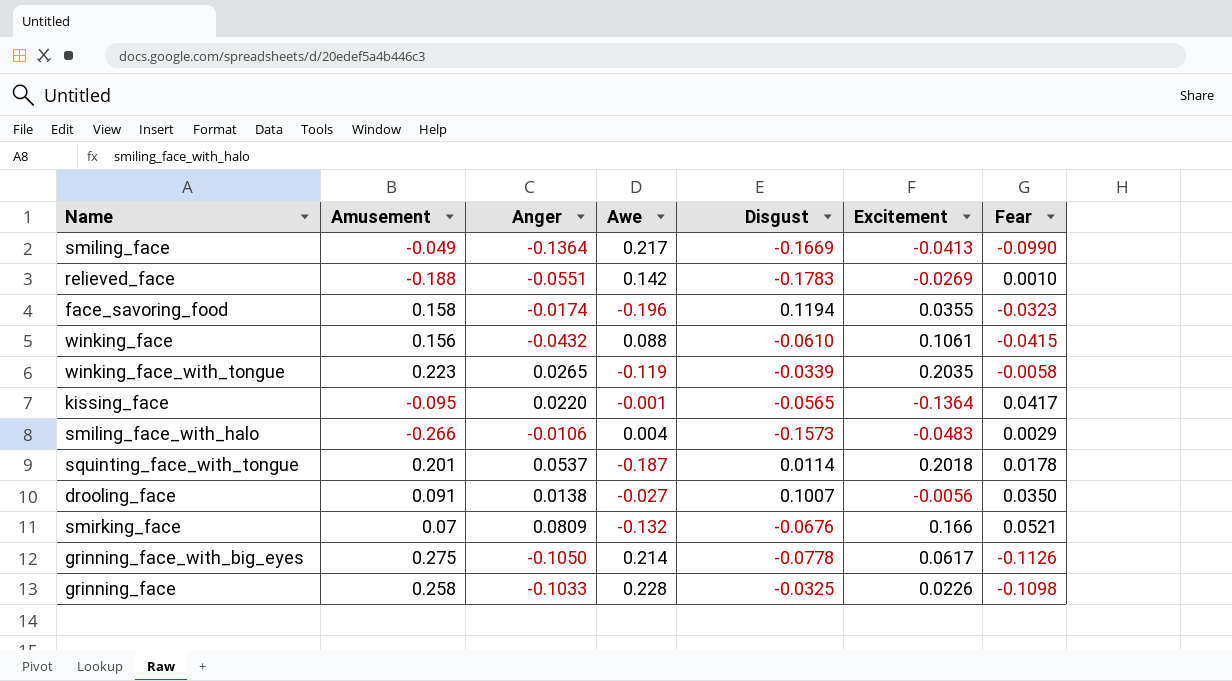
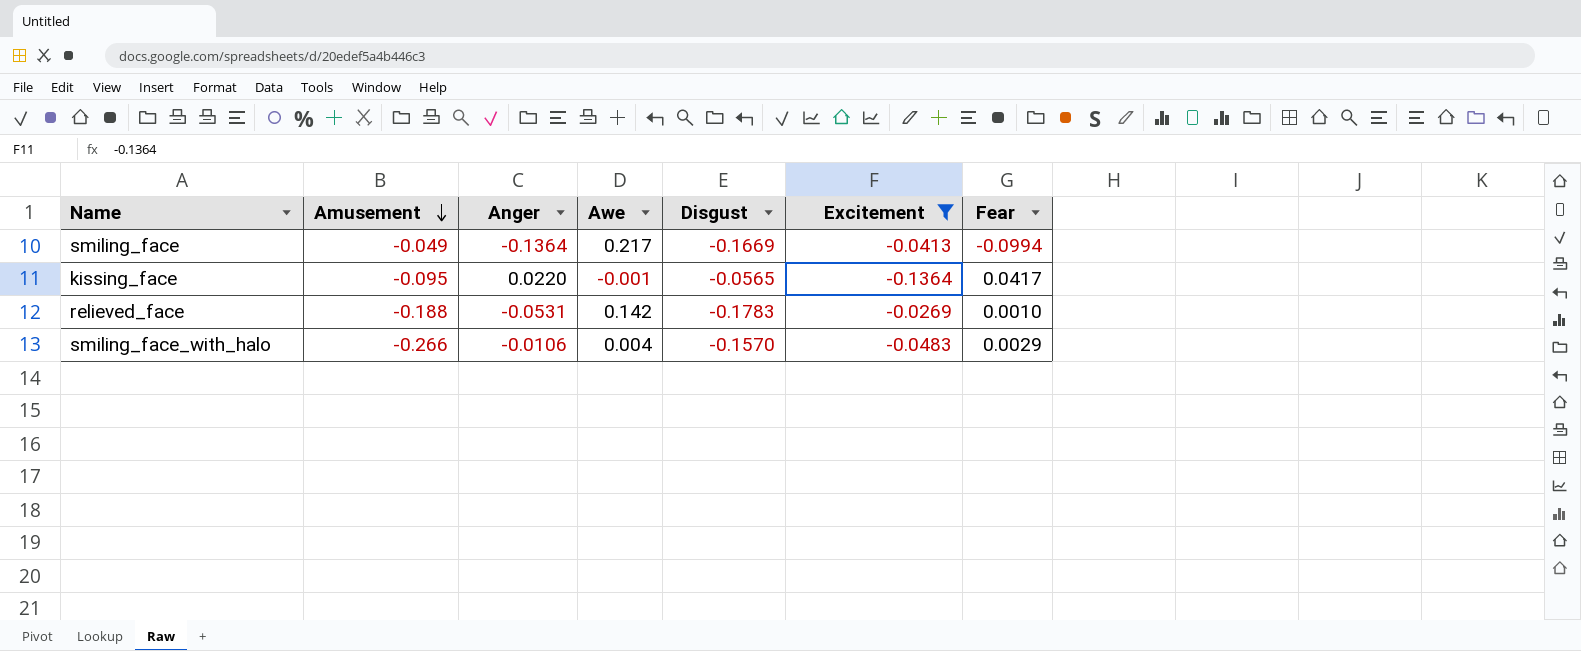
filter: none -> Excitement <= -0.0269
row order: none -> Amusement descending
smiling_face | Fear: -0.0990 -> -0.0994
relieved_face | Anger: -0.0551 -> -0.0531
smiling_face_with_halo | Disgust: -0.1573 -> -0.1570

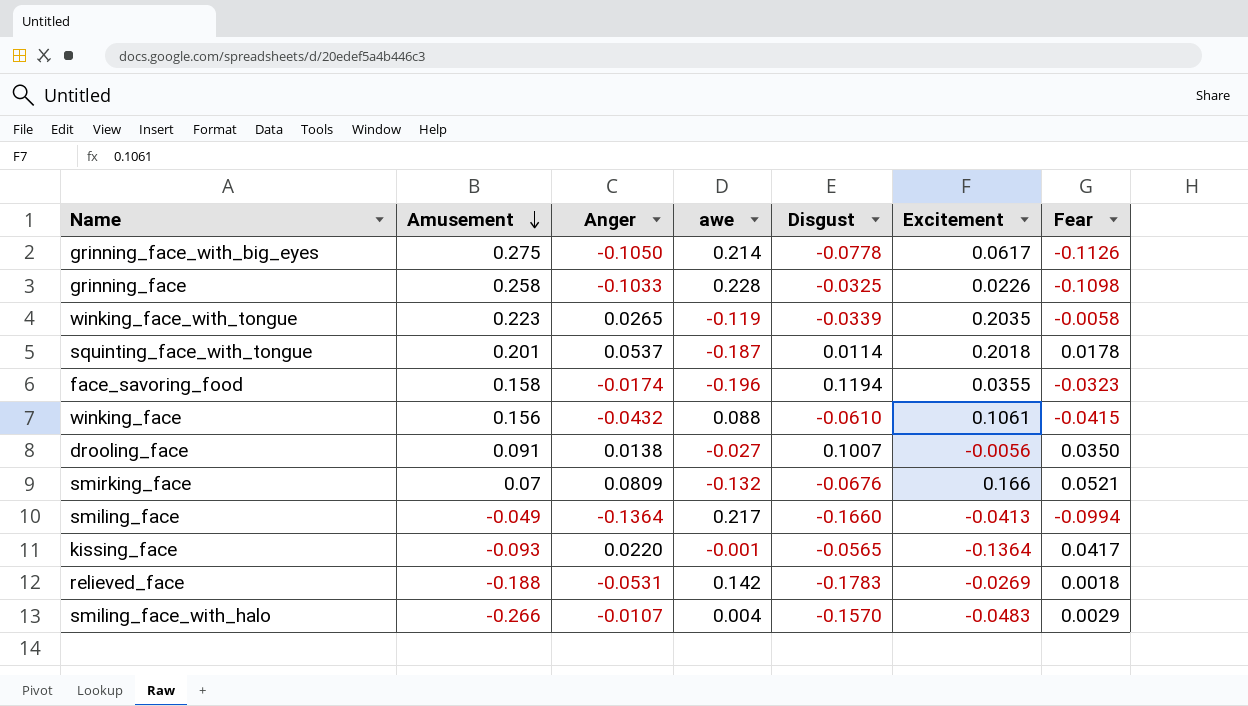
filter: Excitement <= -0.0269 -> none
column name: Awe -> awe
smiling_face | Disgust: -0.1669 -> -0.1660
kissing_face | Amusement: -0.095 -> -0.093
relieved_face | Fear: 0.0010 -> 0.0018
smiling_face_with_halo | Anger: -0.0106 -> -0.0107

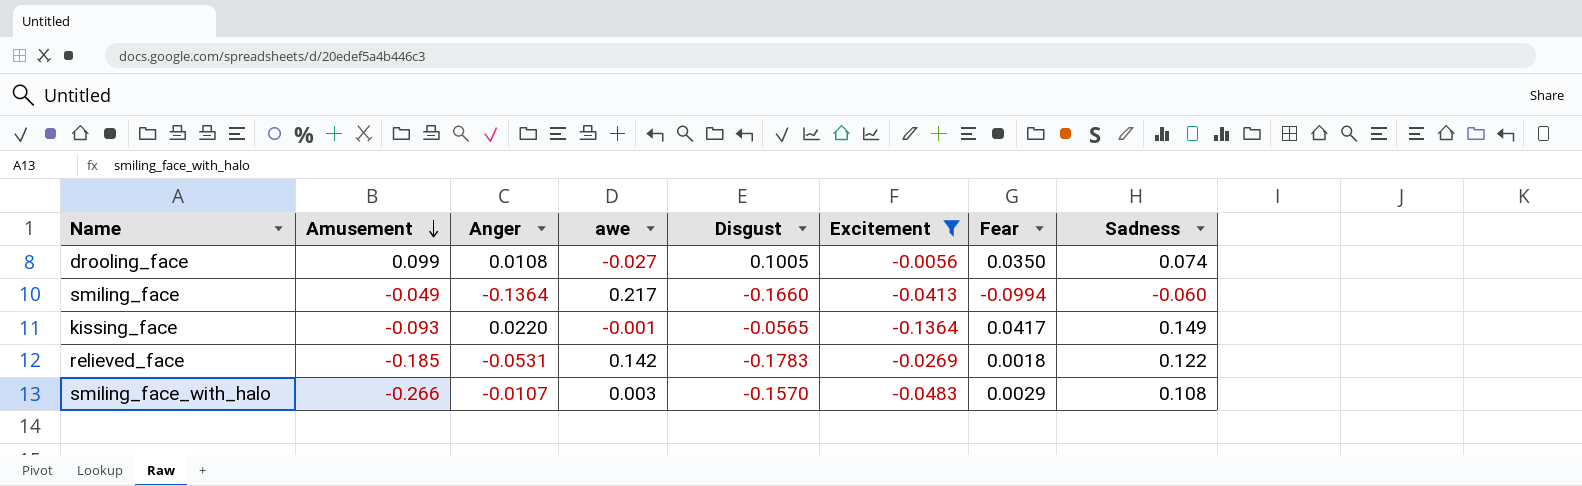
filter: none -> Excitement <= -0.0056
column Sadness | position: none -> 8
drooling_face | Amusement: 0.091 -> 0.099
drooling_face | Anger: 0.0138 -> 0.0108
drooling_face | Disgust: 0.1007 -> 0.1005
relieved_face | Amusement: -0.188 -> -0.185
smiling_face_with_halo | awe: 0.004 -> 0.003

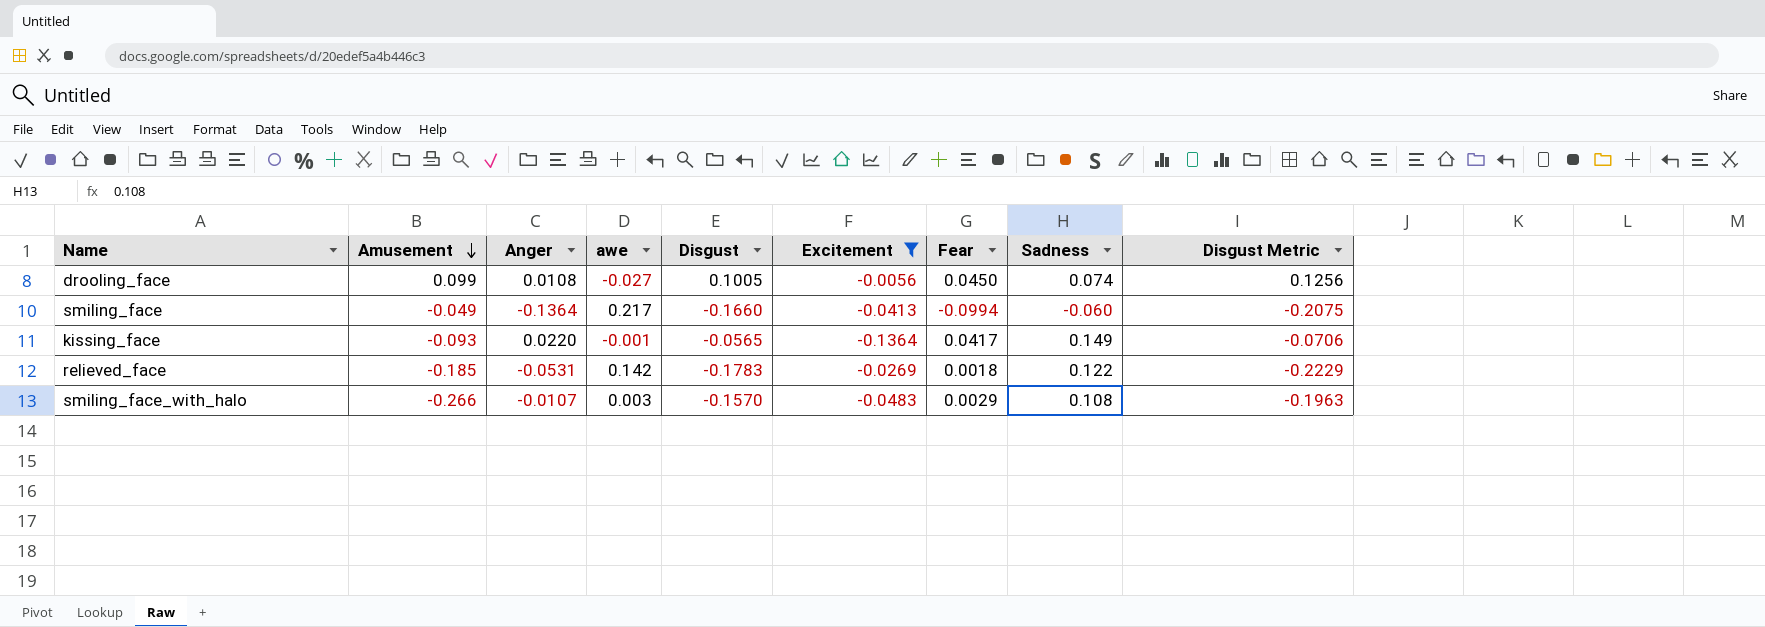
column Disgust Metric | formula: none -> [Disgust] * 1.25
drooling_face | Fear: 0.0350 -> 0.0450

